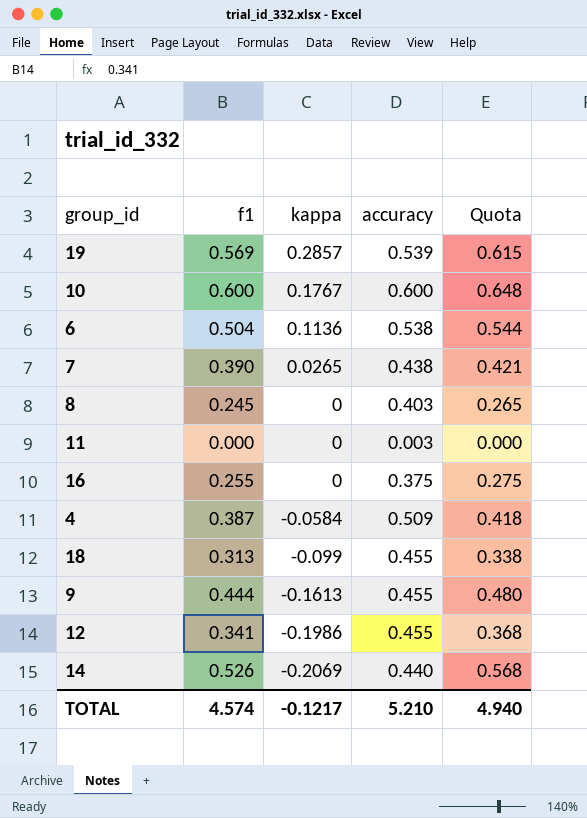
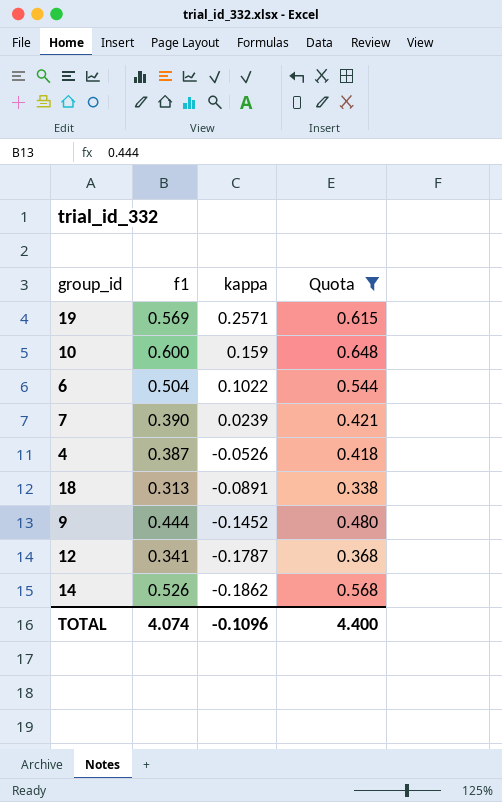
filter: none -> Quota >= 0.338
column accuracy | position: 4 -> none
19 | kappa: 0.2857 -> 0.2571
10 | kappa: 0.1767 -> 0.159
6 | kappa: 0.1136 -> 0.1022
7 | kappa: 0.0265 -> 0.0239
4 | kappa: -0.0584 -> -0.0526
18 | kappa: -0.099 -> -0.0891
9 | kappa: -0.1613 -> -0.1452
12 | kappa: -0.1986 -> -0.1787
14 | kappa: -0.2069 -> -0.1862
TOTAL | f1: 4.574 -> 4.074
TOTAL | kappa: -0.1217 -> -0.1096
TOTAL | Quota: 4.940 -> 4.400

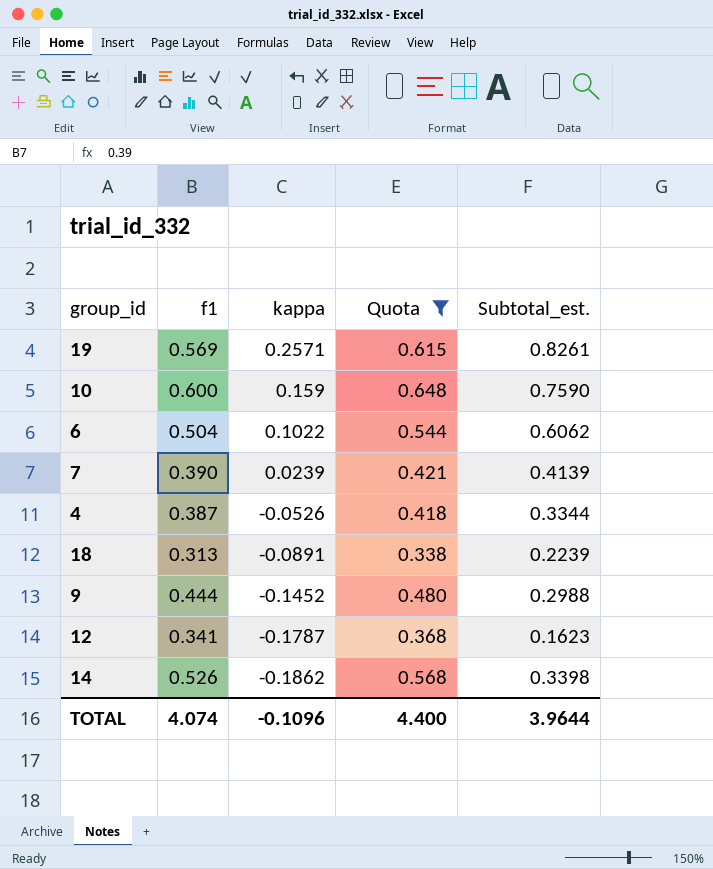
column Subtotal_est. | formula: none -> [f1] + [kappa]

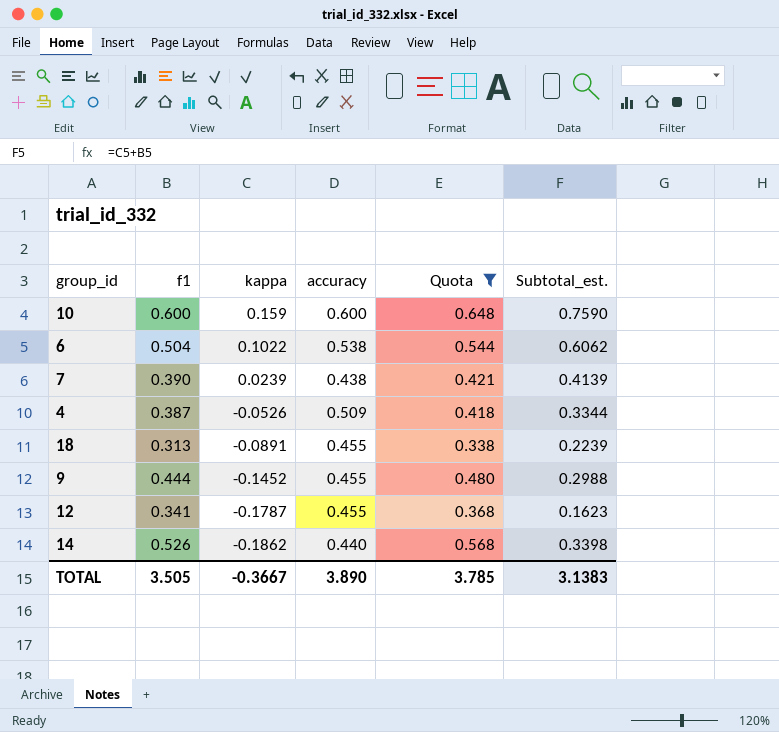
column accuracy | position: none -> 4
row 19: 0.569 | 0.2571 | 0.615 | 0.8261 -> none
TOTAL | f1: 4.074 -> 3.505
TOTAL | kappa: -0.1096 -> -0.3667
TOTAL | Quota: 4.400 -> 3.785
TOTAL | Subtotal_est.: 3.9644 -> 3.1383

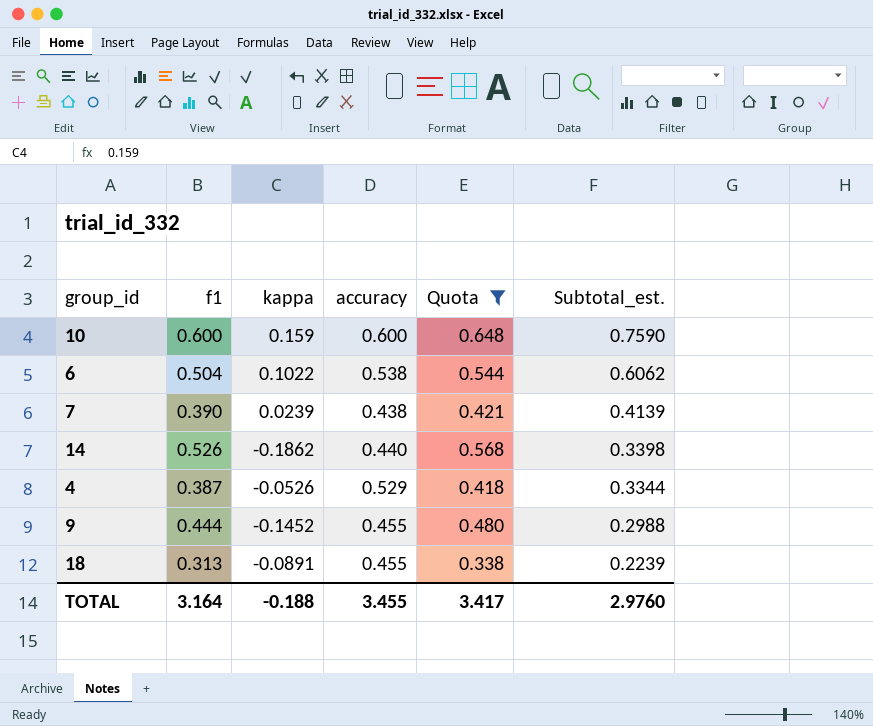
row order: kappa descending -> Subtotal_est. descending
row 12: 0.341 | -0.1787 | 0.455 | 0.368 | 0.1623 -> none
4 | accuracy: 0.509 -> 0.529
TOTAL | f1: 3.505 -> 3.164
TOTAL | kappa: -0.3667 -> -0.188
TOTAL | accuracy: 3.890 -> 3.455
TOTAL | Quota: 3.785 -> 3.417
TOTAL | Subtotal_est.: 3.1383 -> 2.9760

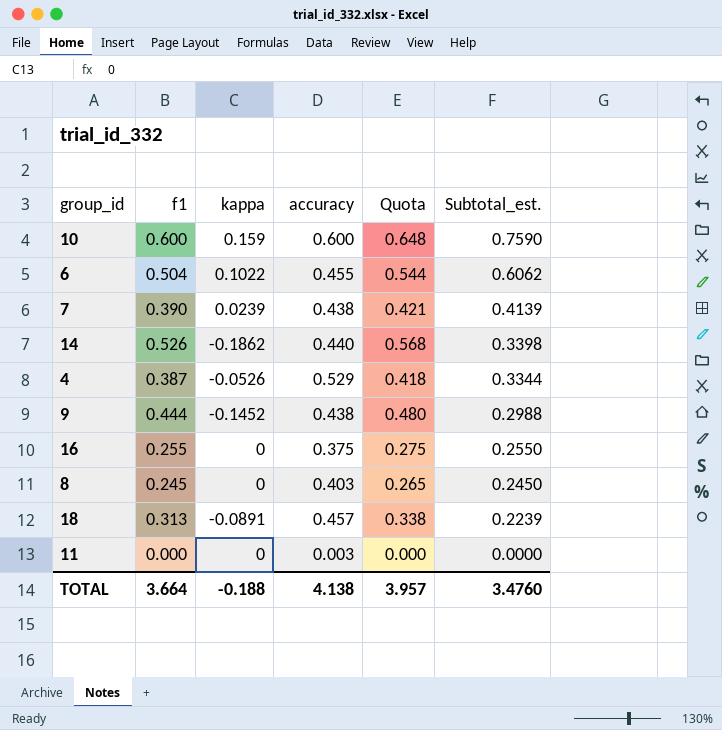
filter: Quota >= 0.338 -> none
6 | accuracy: 0.538 -> 0.455
9 | accuracy: 0.455 -> 0.438
18 | accuracy: 0.455 -> 0.457
TOTAL | f1: 3.164 -> 3.664
TOTAL | accuracy: 3.455 -> 4.138
TOTAL | Quota: 3.417 -> 3.957
TOTAL | Subtotal_est.: 2.9760 -> 3.4760

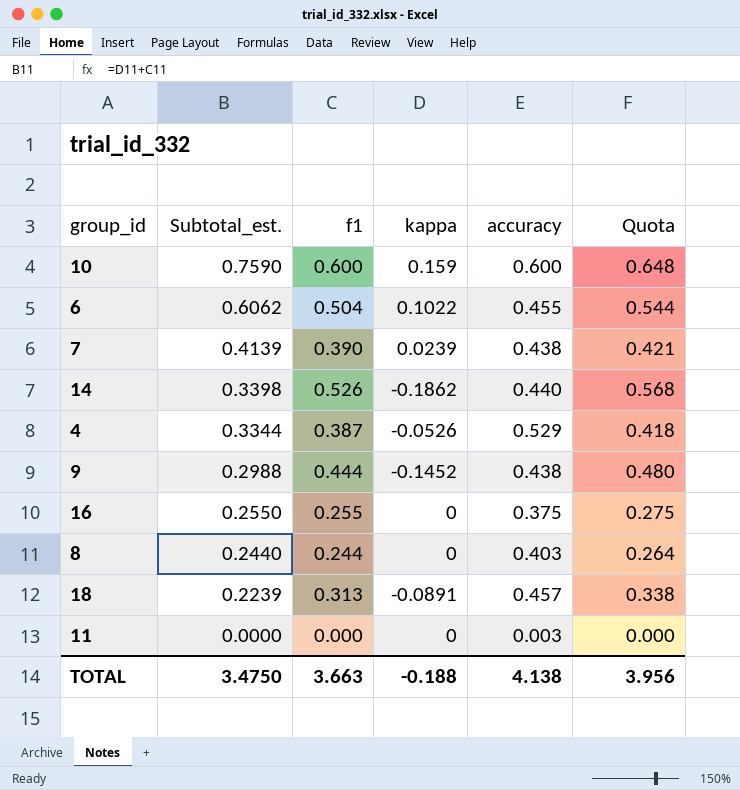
column Subtotal_est. | position: 6 -> 2
8 | Subtotal_est.: 0.2450 -> 0.2440
8 | f1: 0.245 -> 0.244
8 | Quota: 0.265 -> 0.264
TOTAL | Subtotal_est.: 3.4760 -> 3.4750
TOTAL | f1: 3.664 -> 3.663
TOTAL | Quota: 3.957 -> 3.956

